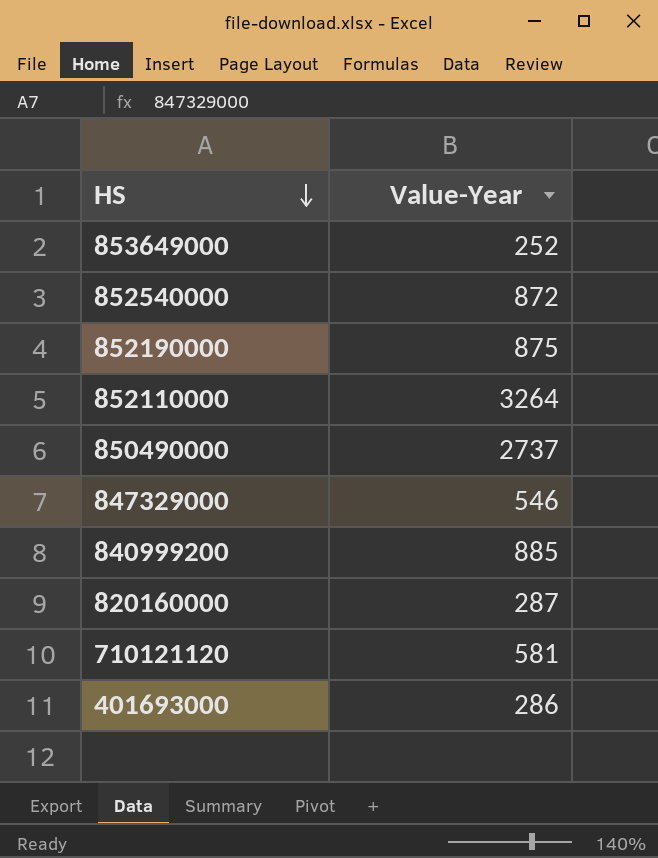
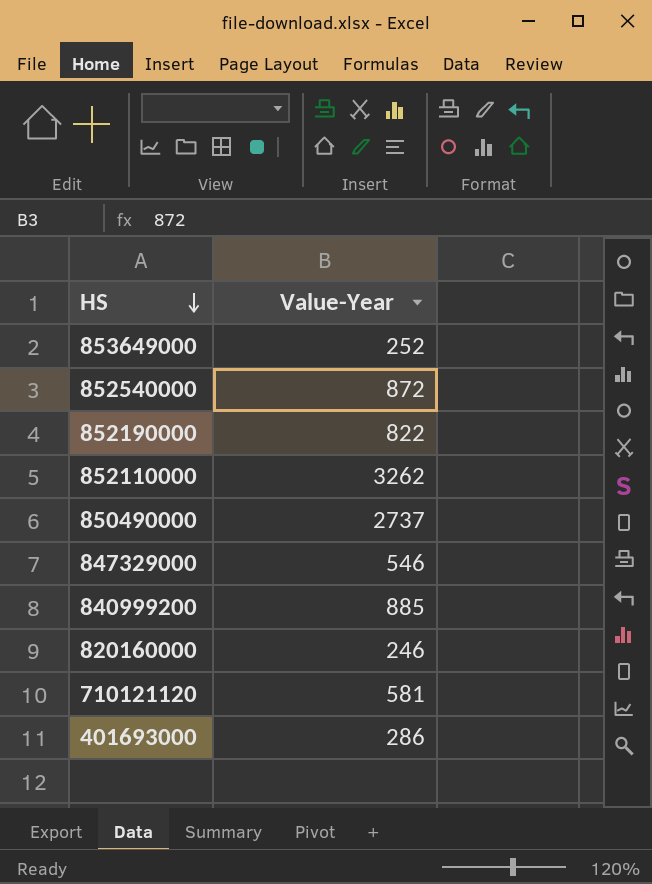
852190000 | Value-Year: 875 -> 822
852110000 | Value-Year: 3264 -> 3262
820160000 | Value-Year: 287 -> 246

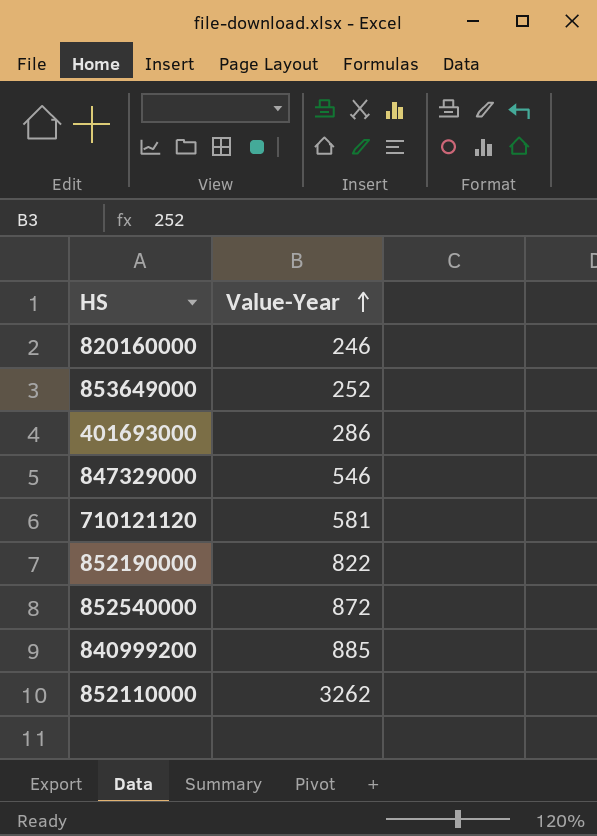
row order: HS descending -> Value-Year ascending
row 850490000: 2737 -> none

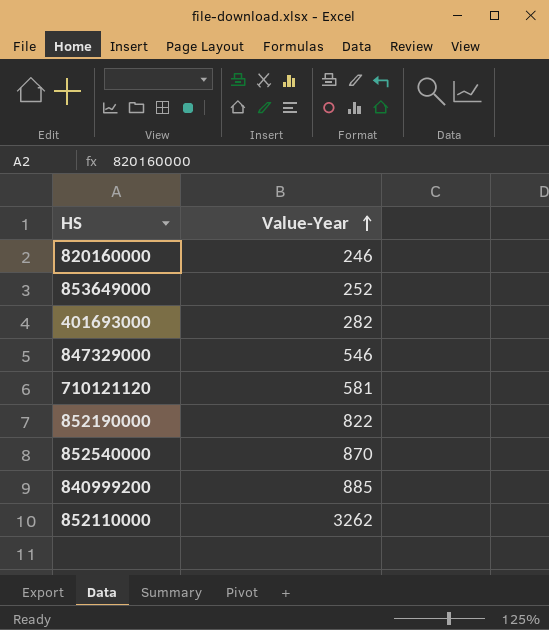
401693000 | Value-Year: 286 -> 282
852540000 | Value-Year: 872 -> 870

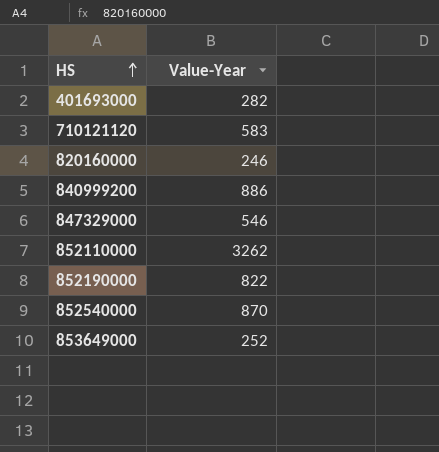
row order: Value-Year ascending -> HS ascending
710121120 | Value-Year: 581 -> 583
840999200 | Value-Year: 885 -> 886

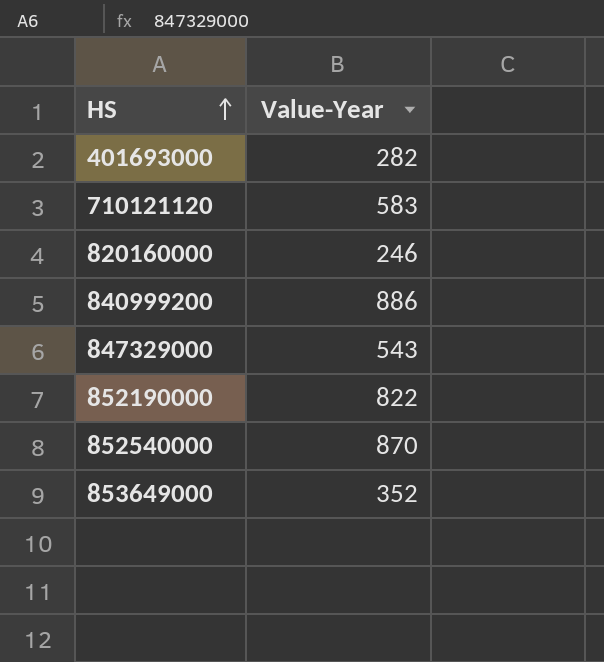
row 852110000: 3262 -> none
847329000 | Value-Year: 546 -> 543
853649000 | Value-Year: 252 -> 352

